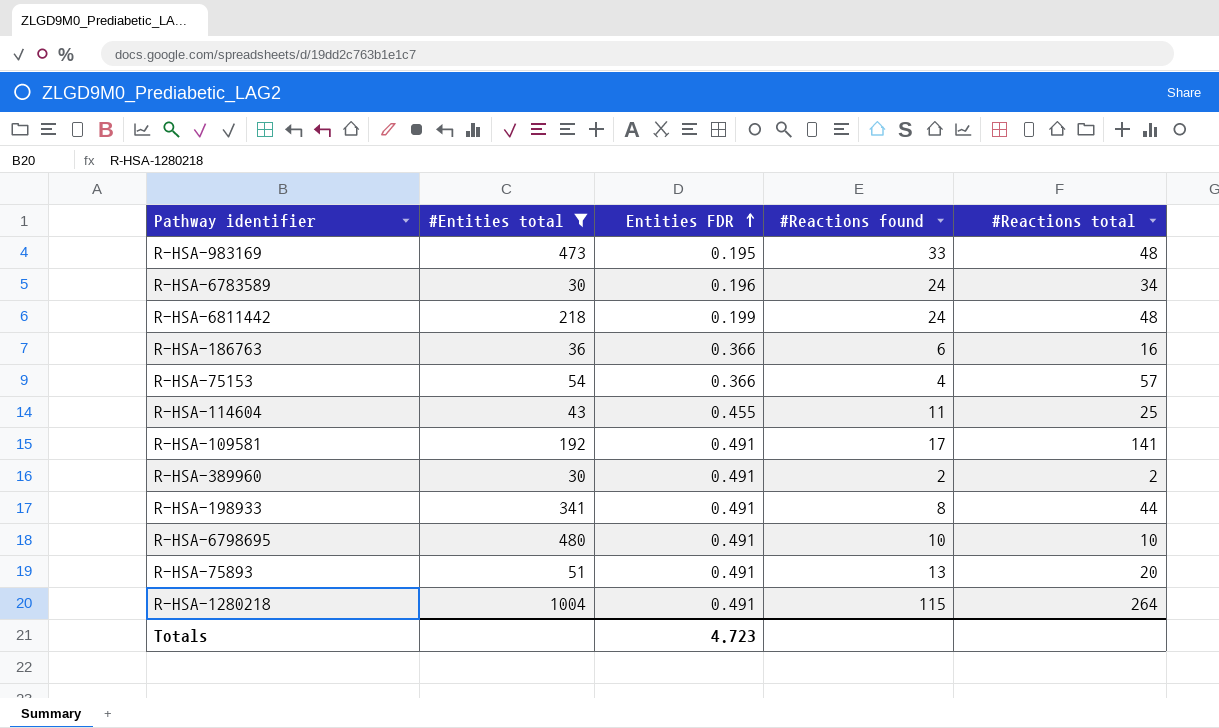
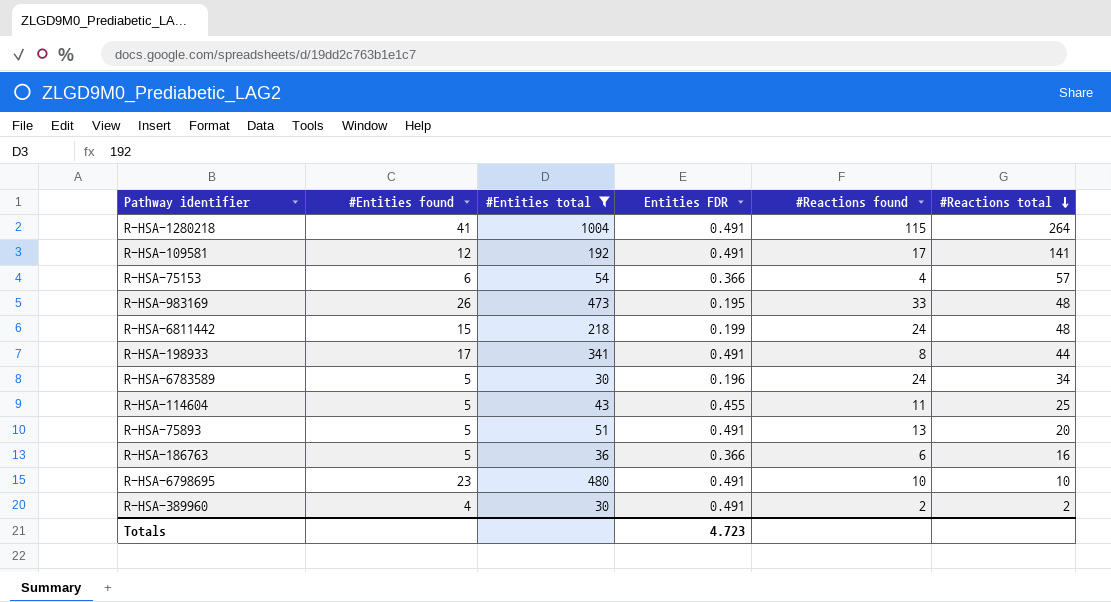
row order: Entities FDR ascending -> #Reactions total descending
column #Entities found | position: none -> 2

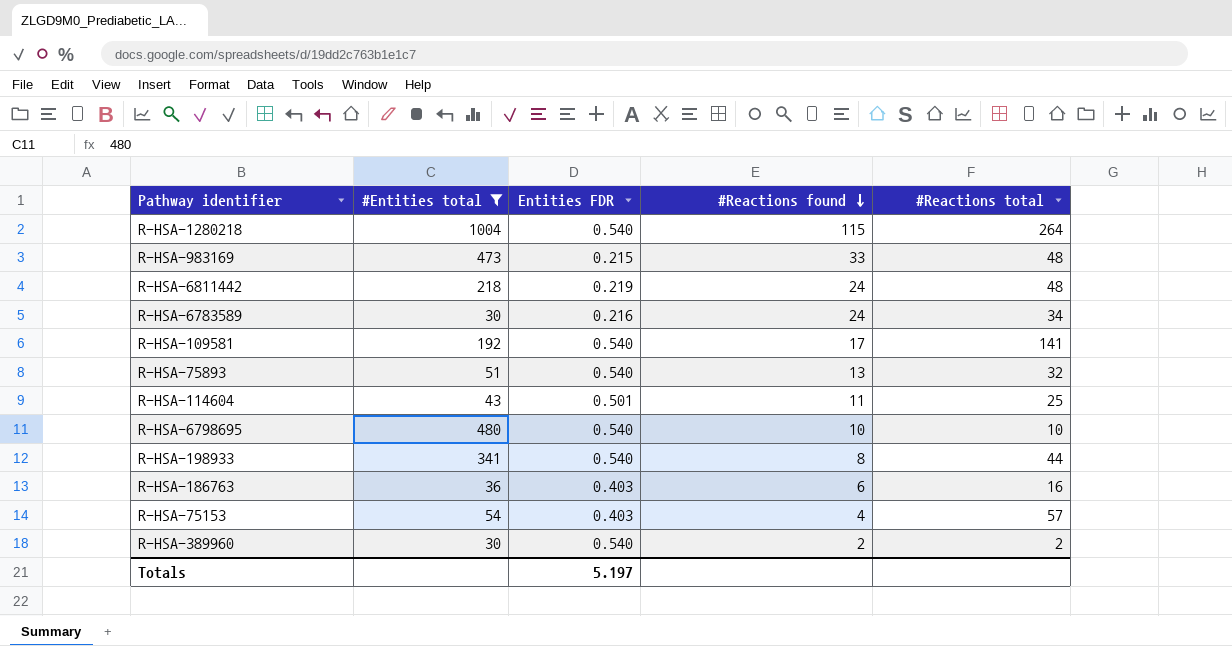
row order: #Reactions total descending -> #Reactions found descending
column #Entities found | position: 2 -> none
R-HSA-1280218 | Entities FDR: 0.491 -> 0.540
R-HSA-983169 | Entities FDR: 0.195 -> 0.215
R-HSA-6811442 | Entities FDR: 0.199 -> 0.219
R-HSA-6783589 | Entities FDR: 0.196 -> 0.216
R-HSA-109581 | Entities FDR: 0.491 -> 0.540
R-HSA-75893 | Entities FDR: 0.491 -> 0.540
R-HSA-75893 | #Reactions total: 20 -> 32
R-HSA-114604 | Entities FDR: 0.455 -> 0.501
R-HSA-6798695 | Entities FDR: 0.491 -> 0.540
R-HSA-198933 | Entities FDR: 0.491 -> 0.540
R-HSA-186763 | Entities FDR: 0.366 -> 0.403
R-HSA-75153 | Entities FDR: 0.366 -> 0.403
R-HSA-389960 | Entities FDR: 0.491 -> 0.540
Totals | Entities FDR: 4.723 -> 5.197

